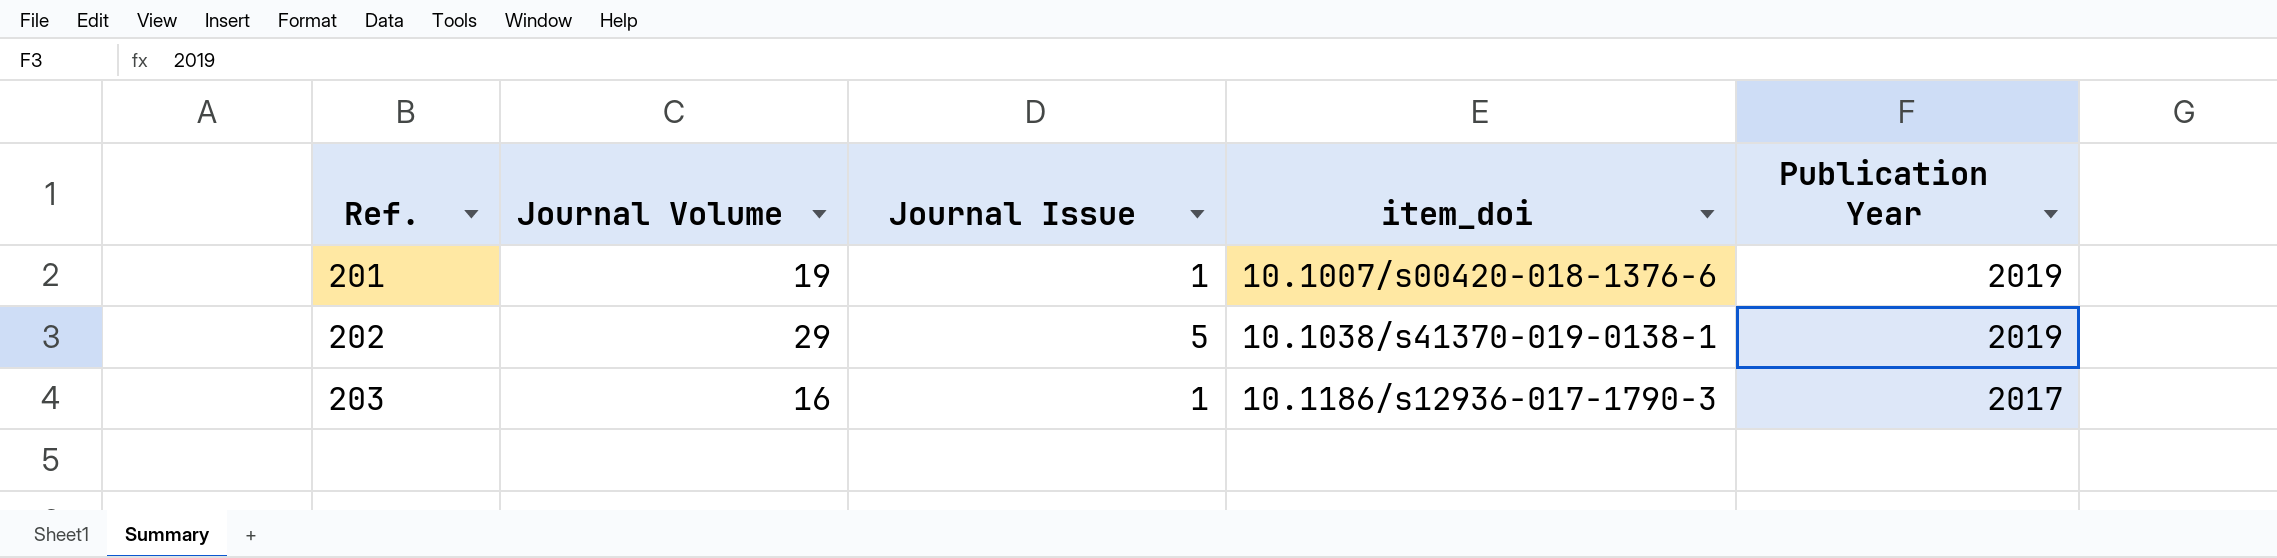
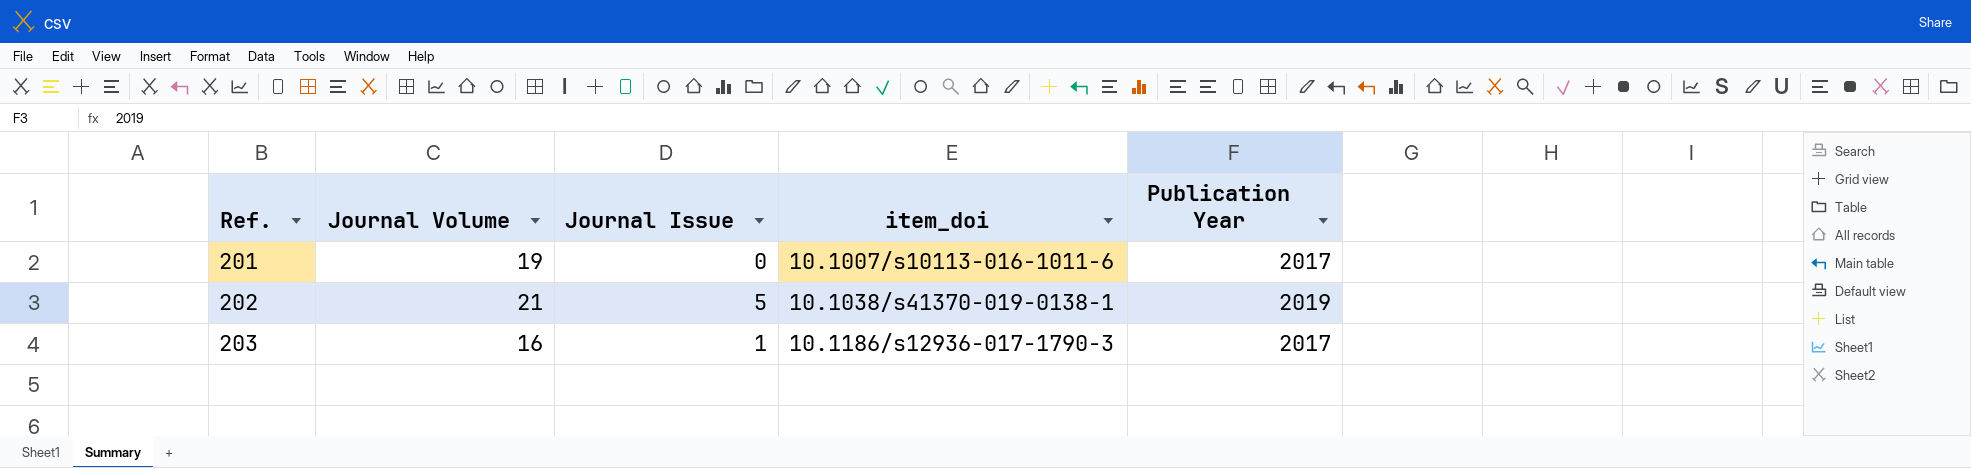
201 | Journal Issue: 1 -> 0
201 | item_doi: 10.1007/s00420-018-1376-6 -> 10.1007/s10113-016-1011-6
201 | Publication Year: 2019 -> 2017
202 | Journal Volume: 29 -> 21

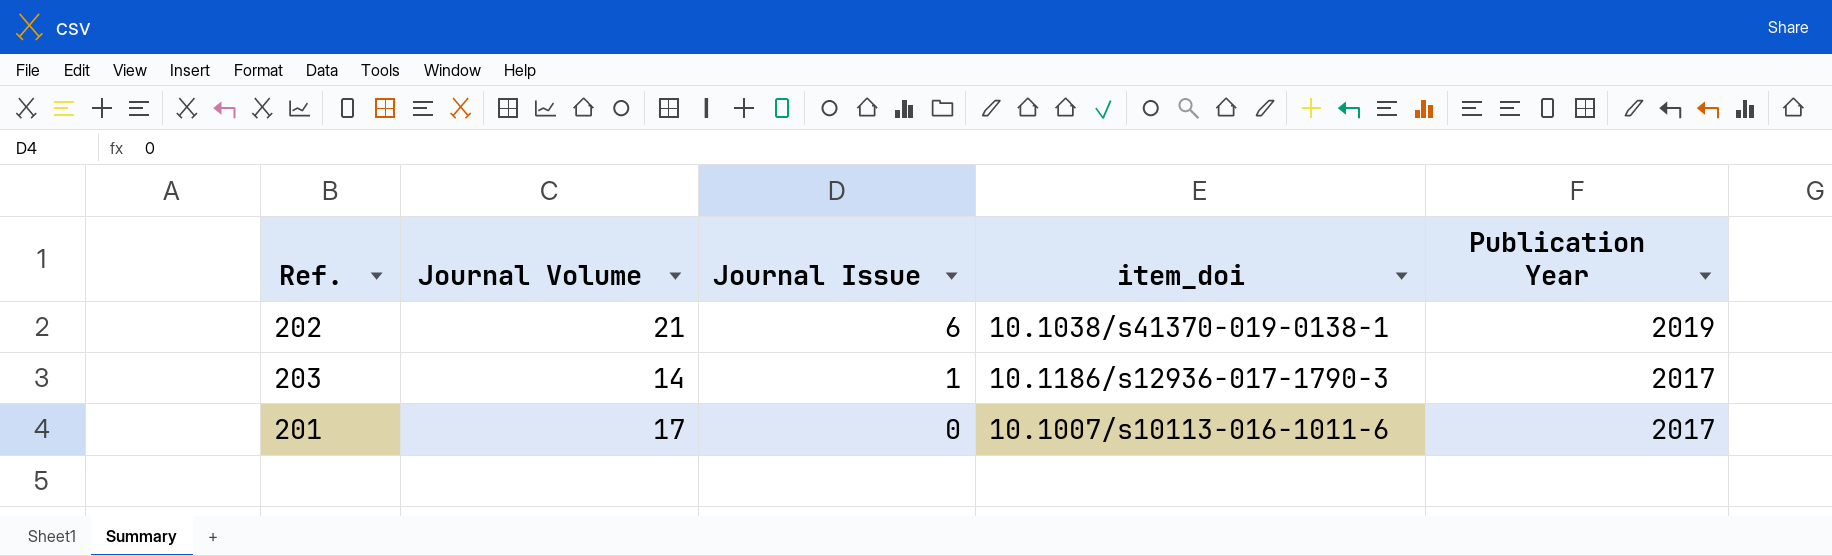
row order: Ref. ascending -> Journal Issue descending
202 | Journal Issue: 5 -> 6
203 | Journal Volume: 16 -> 14
201 | Journal Volume: 19 -> 17

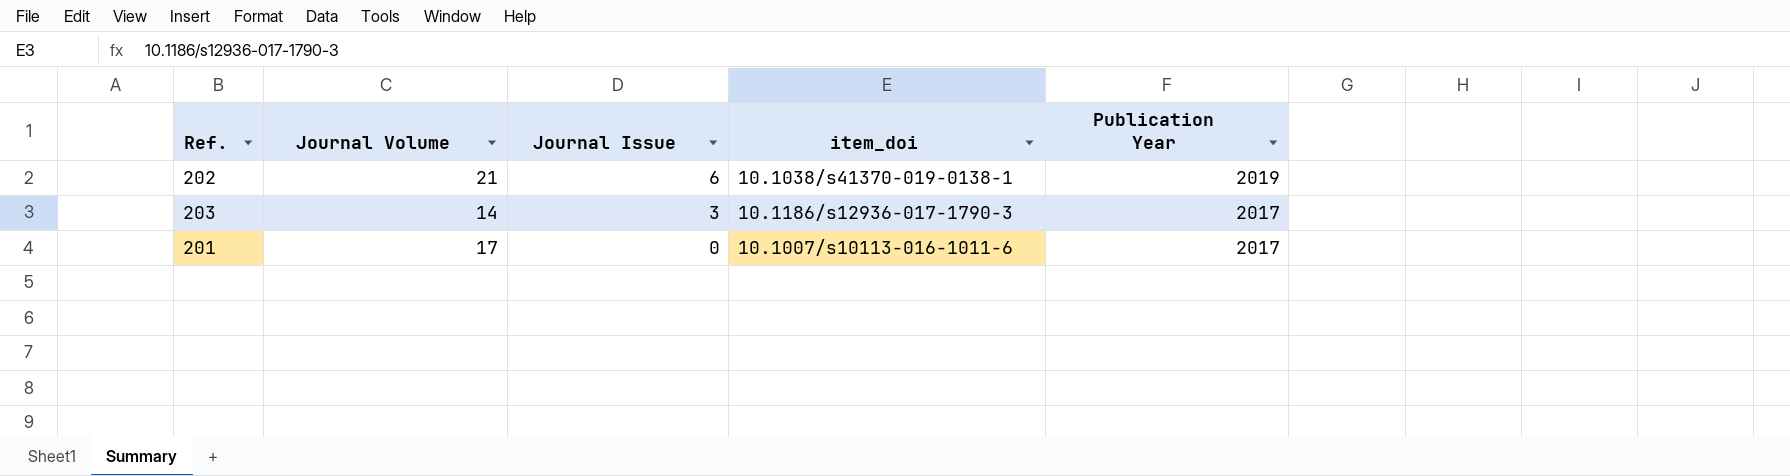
203 | Journal Issue: 1 -> 3

